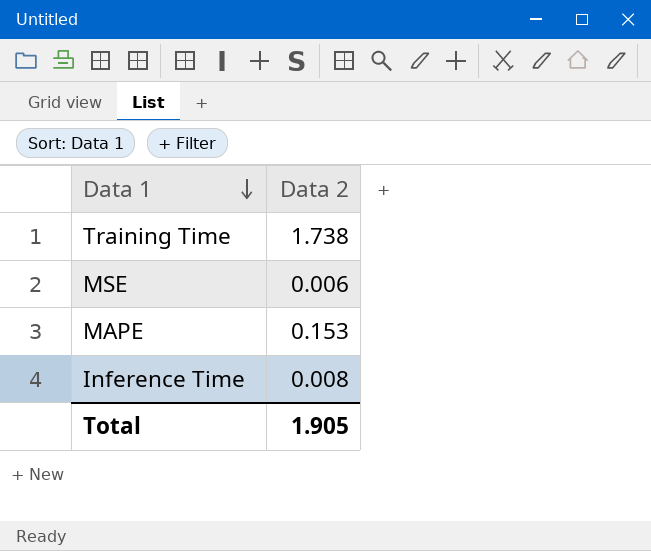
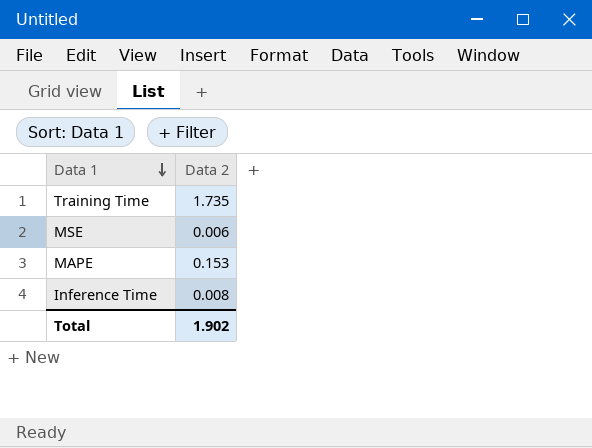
Training Time | Data 2: 1.738 -> 1.735
Total | Data 2: 1.905 -> 1.902

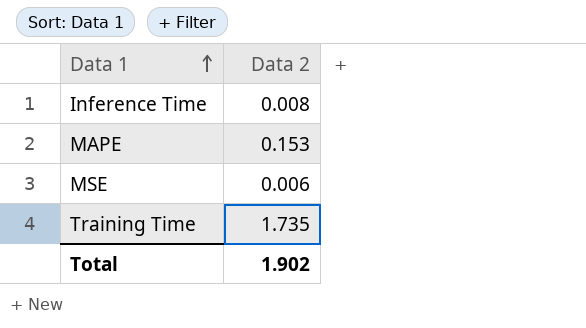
row order: Data 1 descending -> Data 1 ascending

